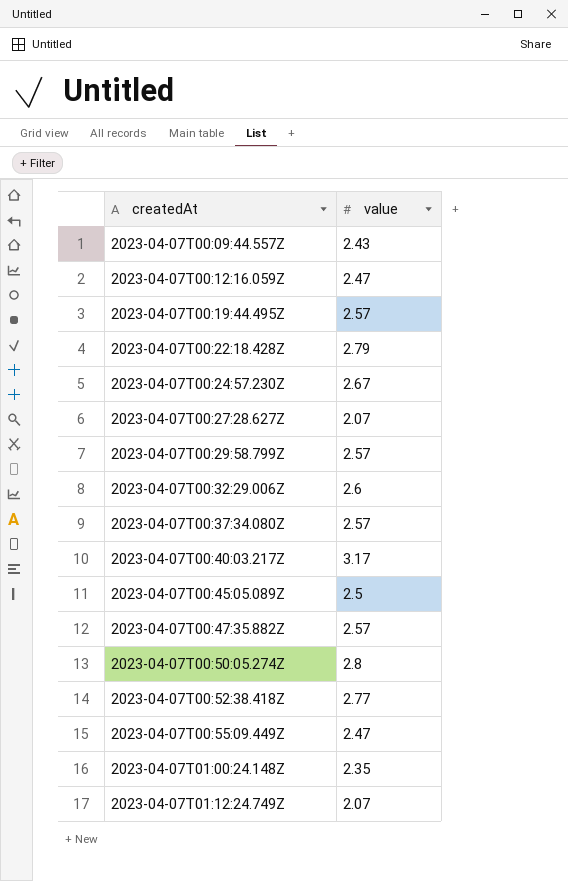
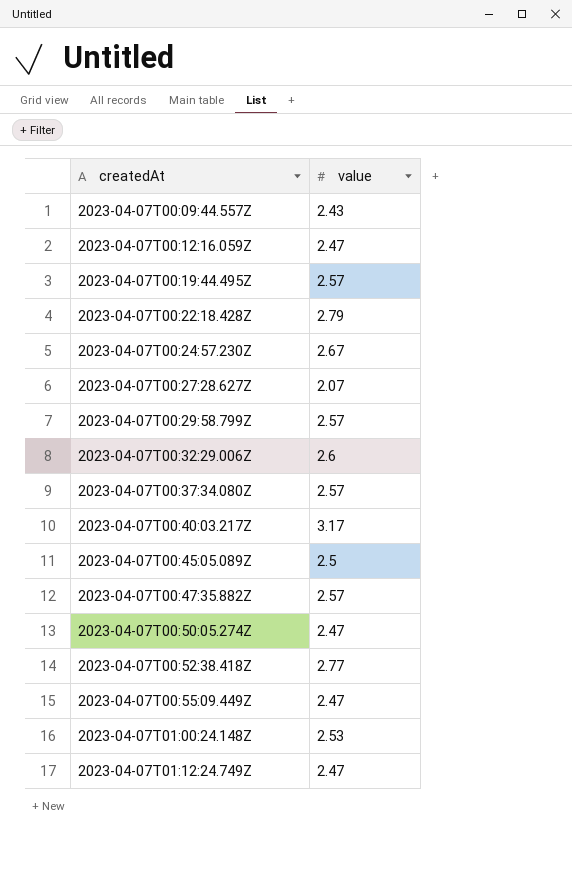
2023-04-07T00:50:05.274Z | value: 2.8 -> 2.47
2023-04-07T01:00:24.148Z | value: 2.35 -> 2.53
2023-04-07T01:12:24.749Z | value: 2.07 -> 2.47

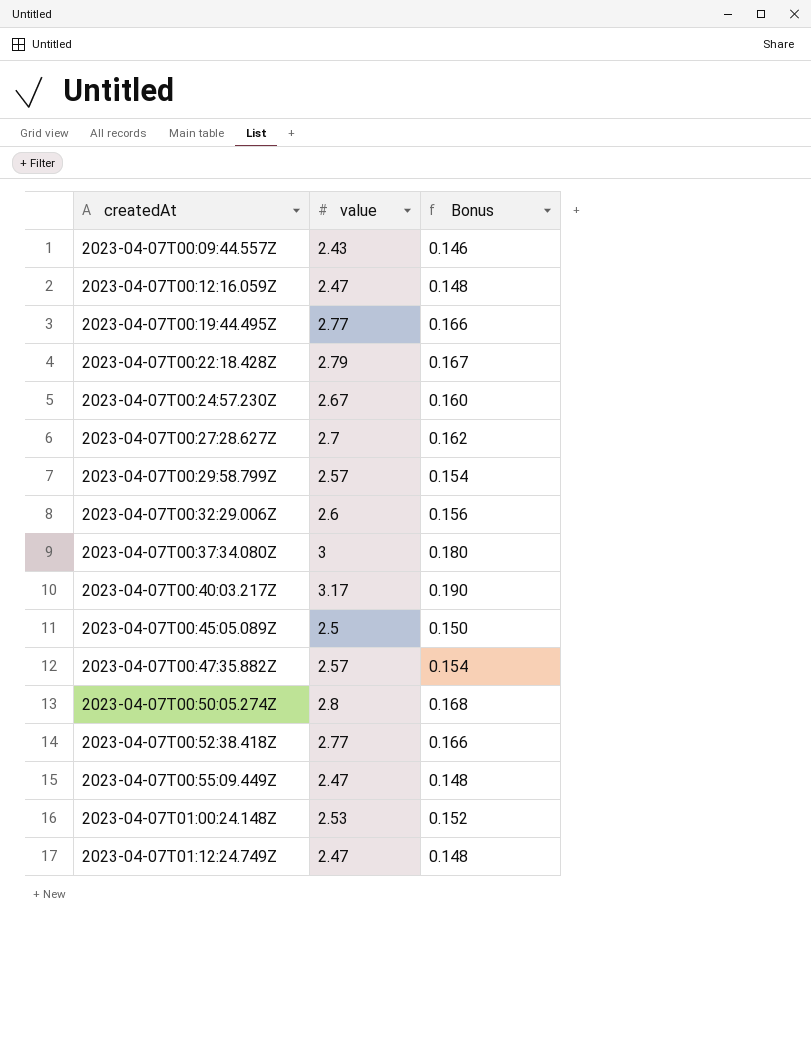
column Bonus | formula: none -> [value] * 0.06
2023-04-07T00:19:44.495Z | value: 2.57 -> 2.77
2023-04-07T00:27:28.627Z | value: 2.07 -> 2.7
2023-04-07T00:37:34.080Z | value: 2.57 -> 3
2023-04-07T00:50:05.274Z | value: 2.47 -> 2.8

